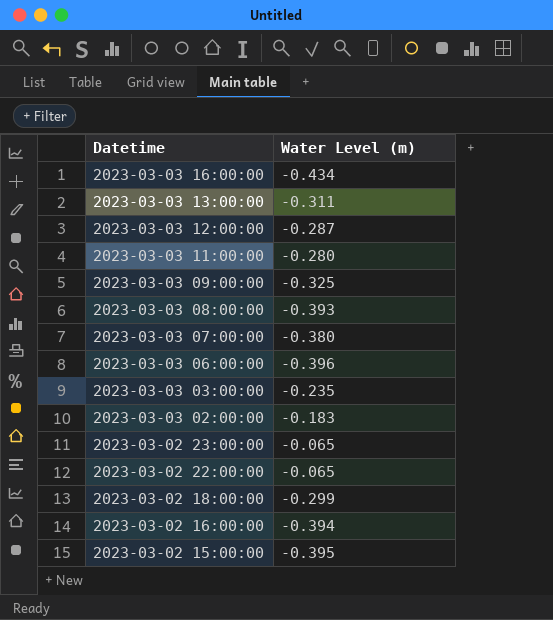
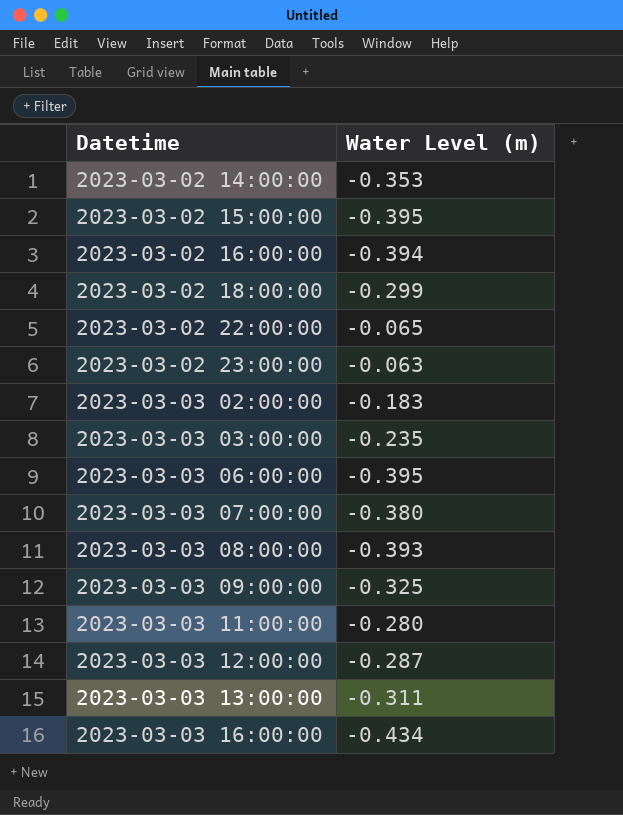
row order: Datetime descending -> Datetime ascending
row 2023-03-02 14:00:00: none -> -0.353
2023-03-02 23:00:00 | Water Level (m): -0.065 -> -0.063
2023-03-03 06:00:00 | Water Level (m): -0.396 -> -0.395

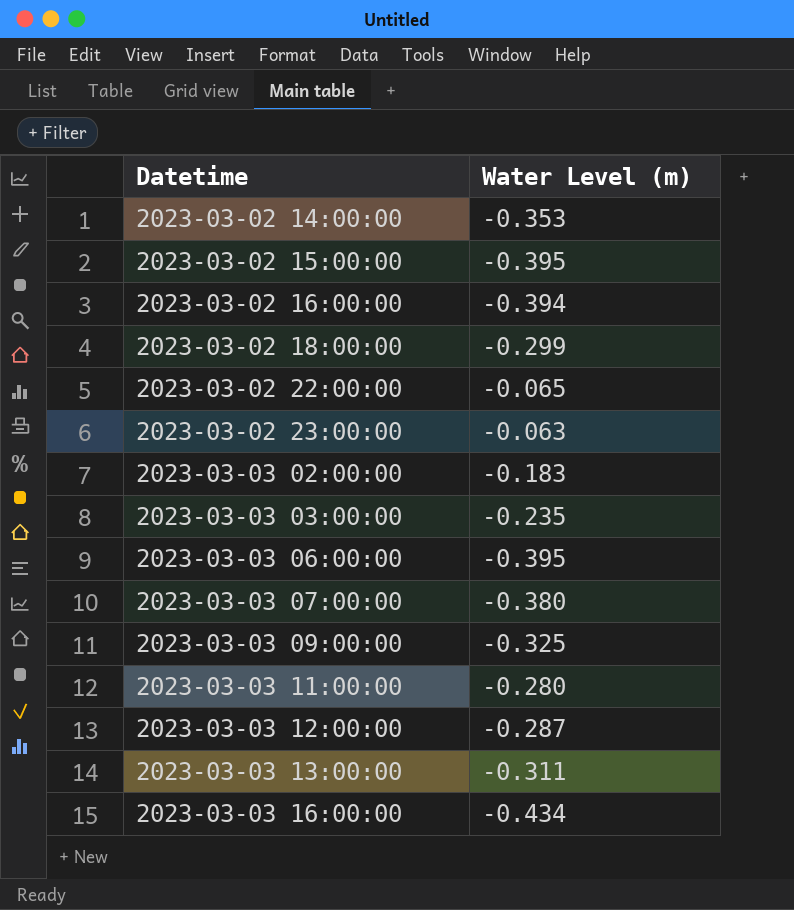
row 2023-03-03 08:00:00: -0.393 -> none

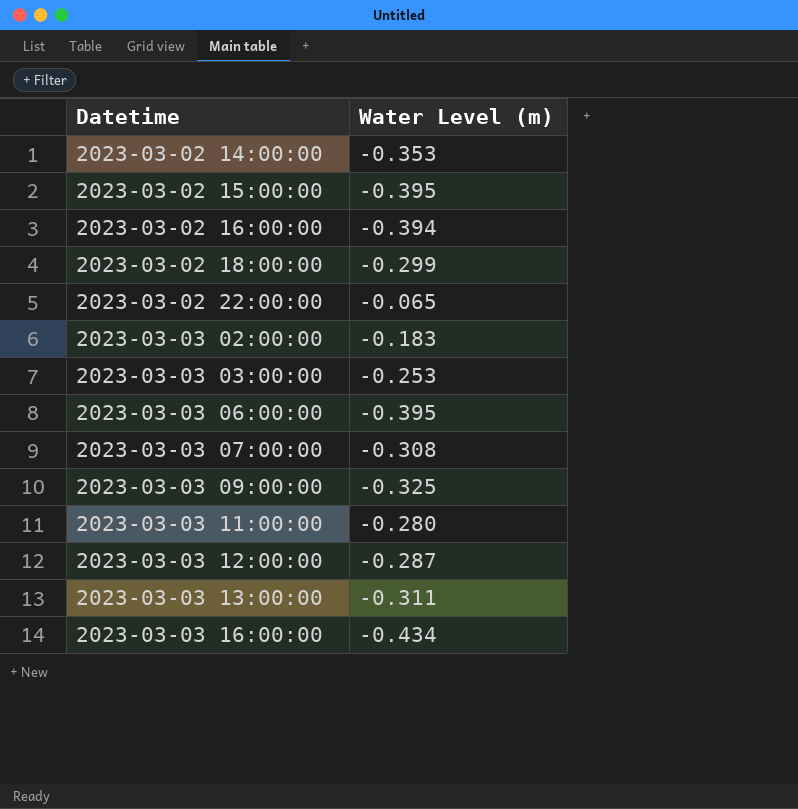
row 2023-03-02 23:00:00: -0.063 -> none
2023-03-03 03:00:00 | Water Level (m): -0.235 -> -0.253
2023-03-03 07:00:00 | Water Level (m): -0.380 -> -0.308

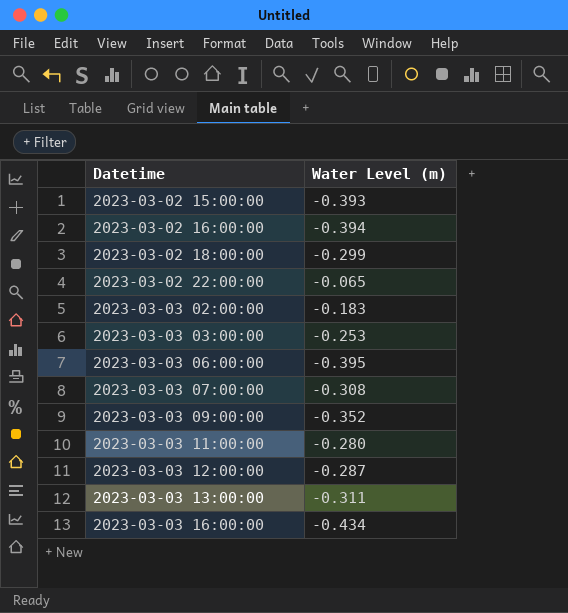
row 2023-03-02 14:00:00: -0.353 -> none
2023-03-02 15:00:00 | Water Level (m): -0.395 -> -0.393
2023-03-03 09:00:00 | Water Level (m): -0.325 -> -0.352

